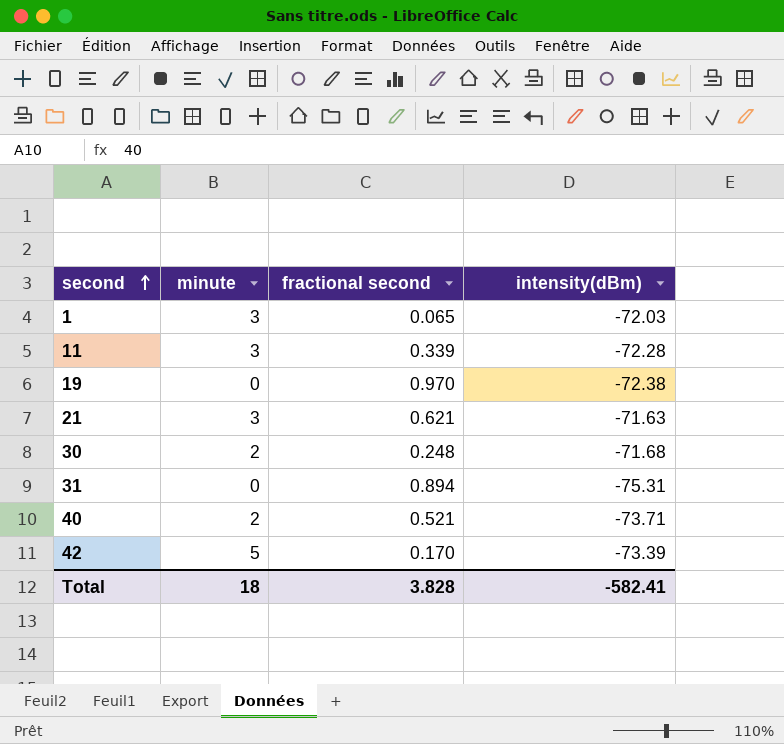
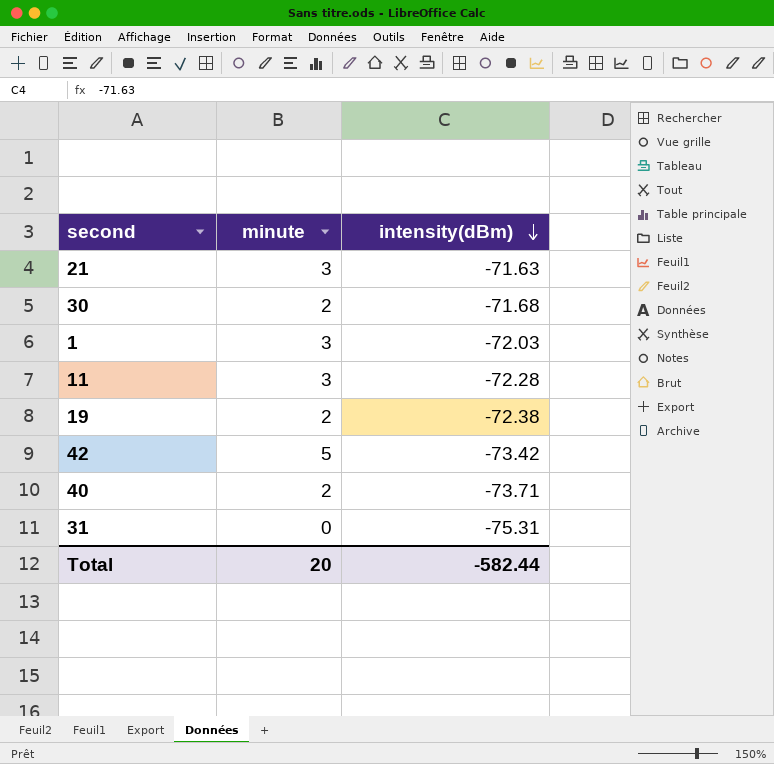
row order: second ascending -> intensity(dBm) descending
column fractional second | position: 3 -> none
19 | minute: 0 -> 2
42 | intensity(dBm): -73.39 -> -73.42
Total | minute: 18 -> 20
Total | intensity(dBm): -582.41 -> -582.44

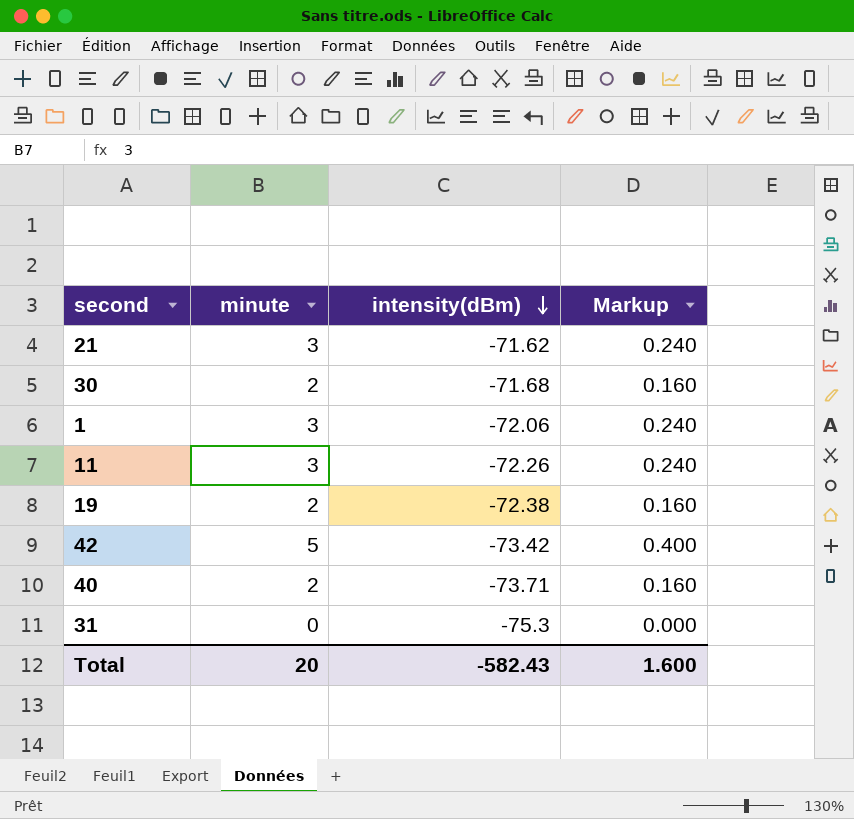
column Markup | formula: none -> [minute] * 0.08
21 | intensity(dBm): -71.63 -> -71.62
1 | intensity(dBm): -72.03 -> -72.06
11 | intensity(dBm): -72.28 -> -72.26
31 | intensity(dBm): -75.31 -> -75.3
Total | intensity(dBm): -582.44 -> -582.43

